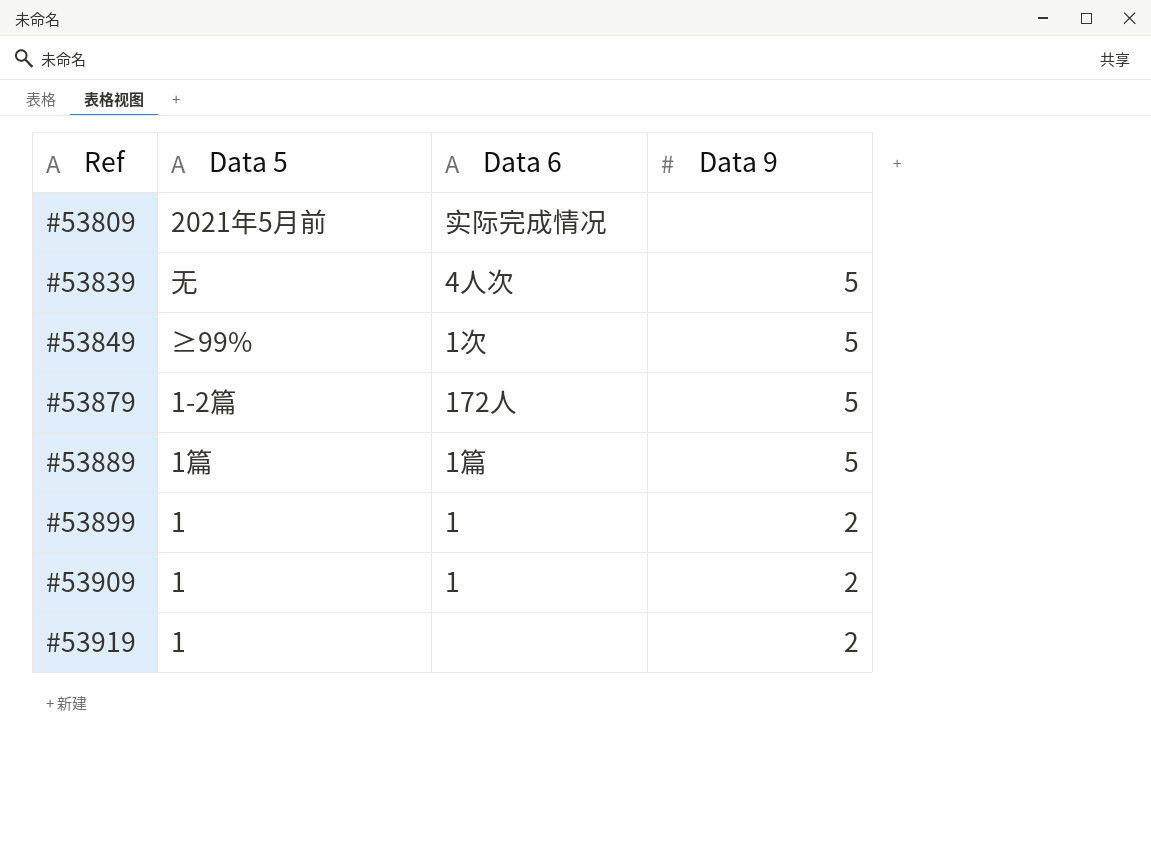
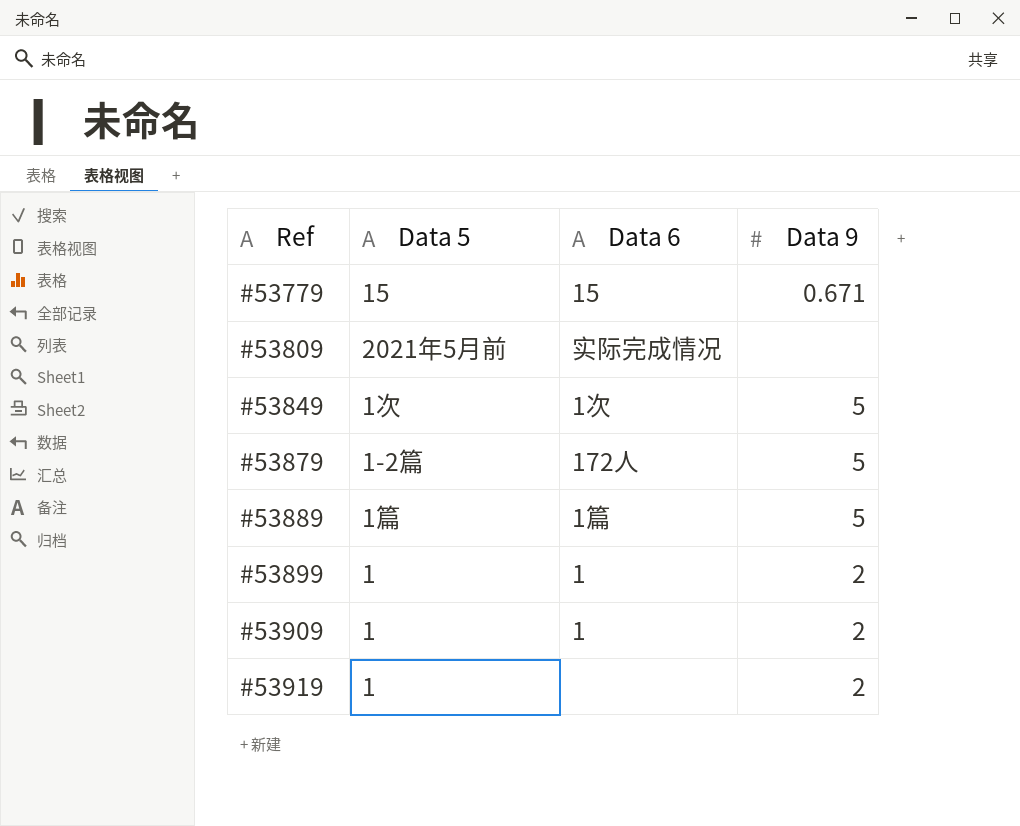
row #53839: 无 | 4人次 | 5 -> none
row #53779: none -> 15 | 15 | 0.671
#53849 | Data 5: ≥99% -> 1次

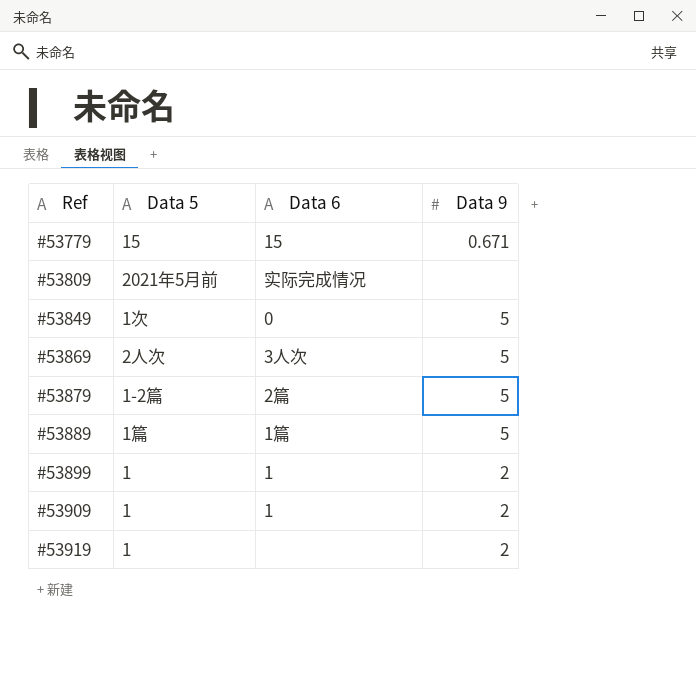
#53849 | Data 6: 1次 -> 0
row #53869: none -> 2人次 | 3人次 | 5
#53879 | Data 6: 172人 -> 2篇

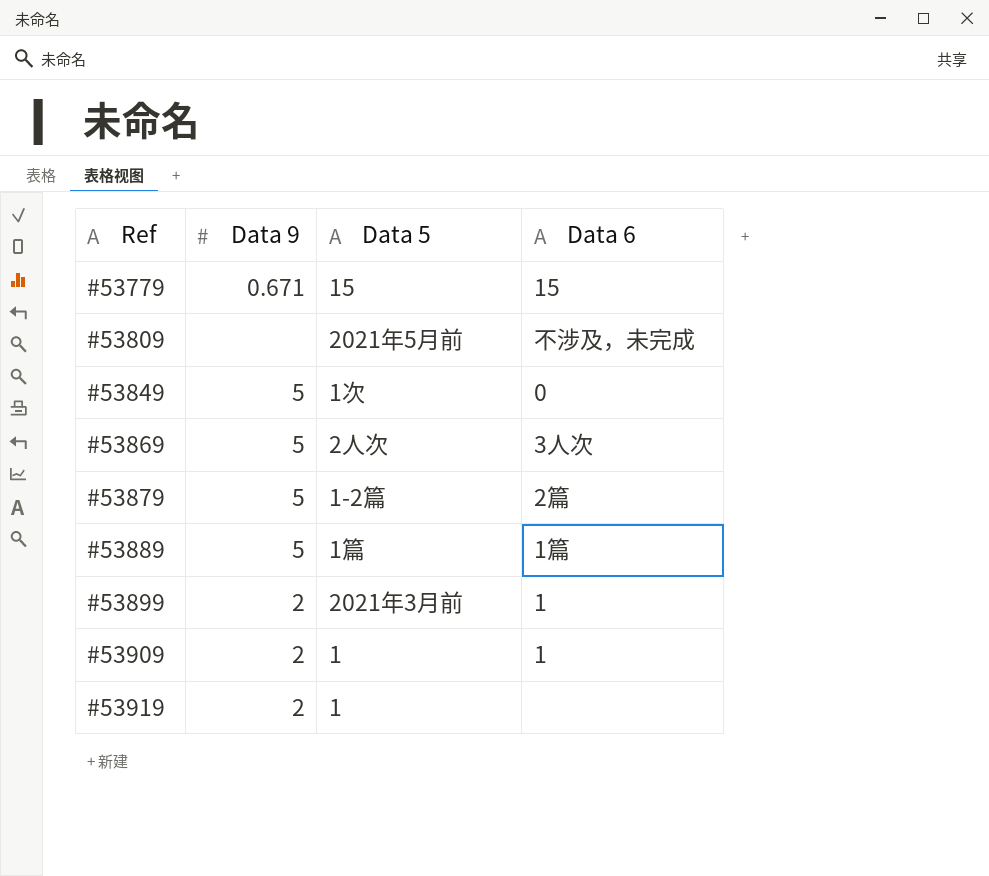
column Data 9 | position: 4 -> 2
#53809 | Data 6: 实际完成情况 -> 不涉及，未完成
#53899 | Data 5: 1 -> 2021年3月前

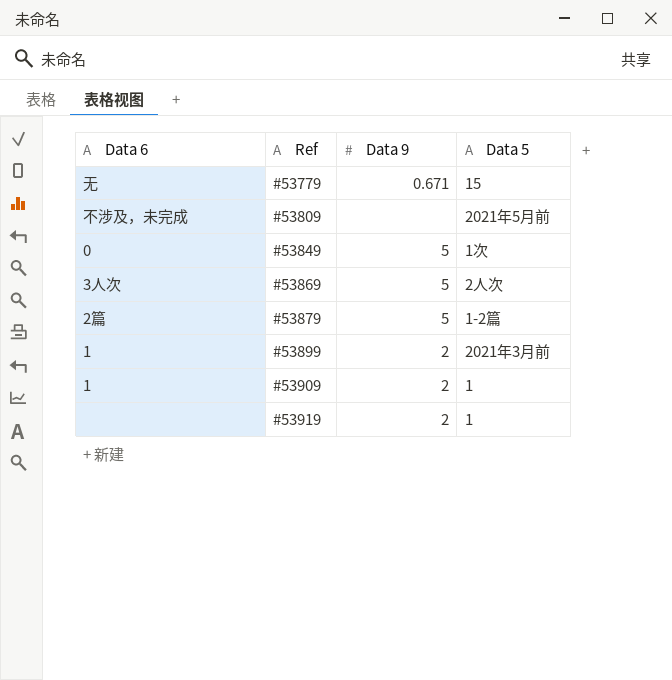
column Data 6 | position: 4 -> 1
row #53889: 5 | 1篇 | 1篇 -> none
#53779 | Data 6: 15 -> 无

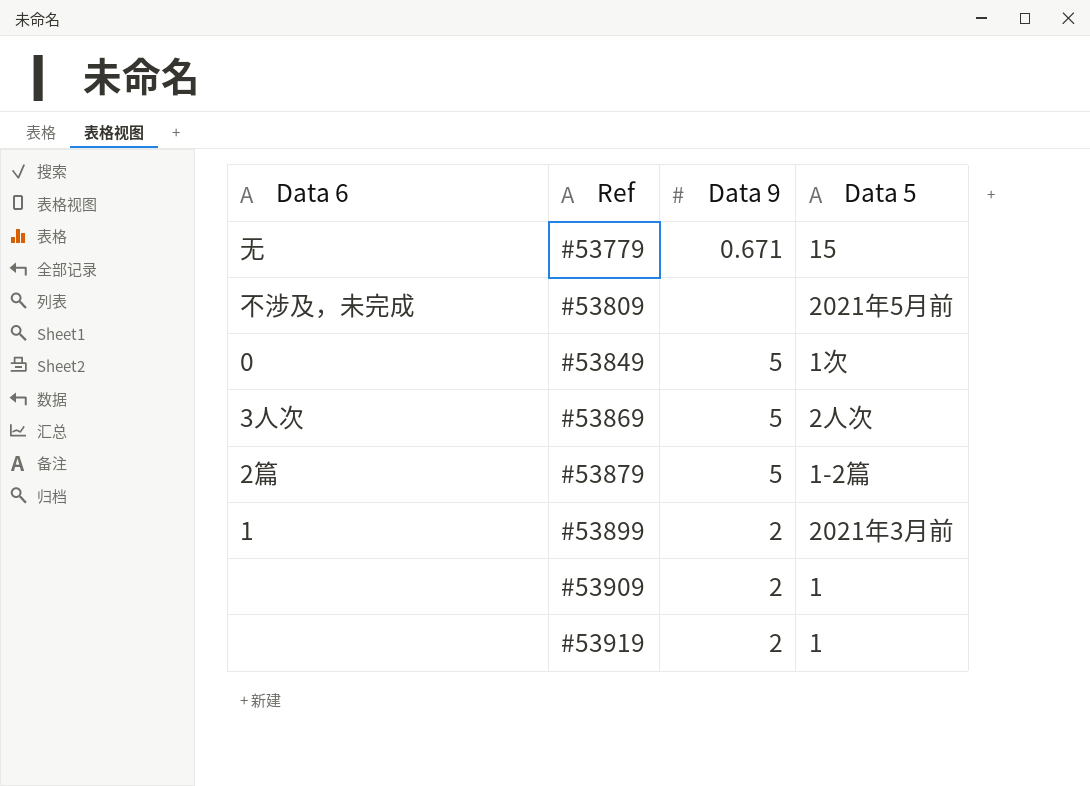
#53909 | Data 6: 1 -> none

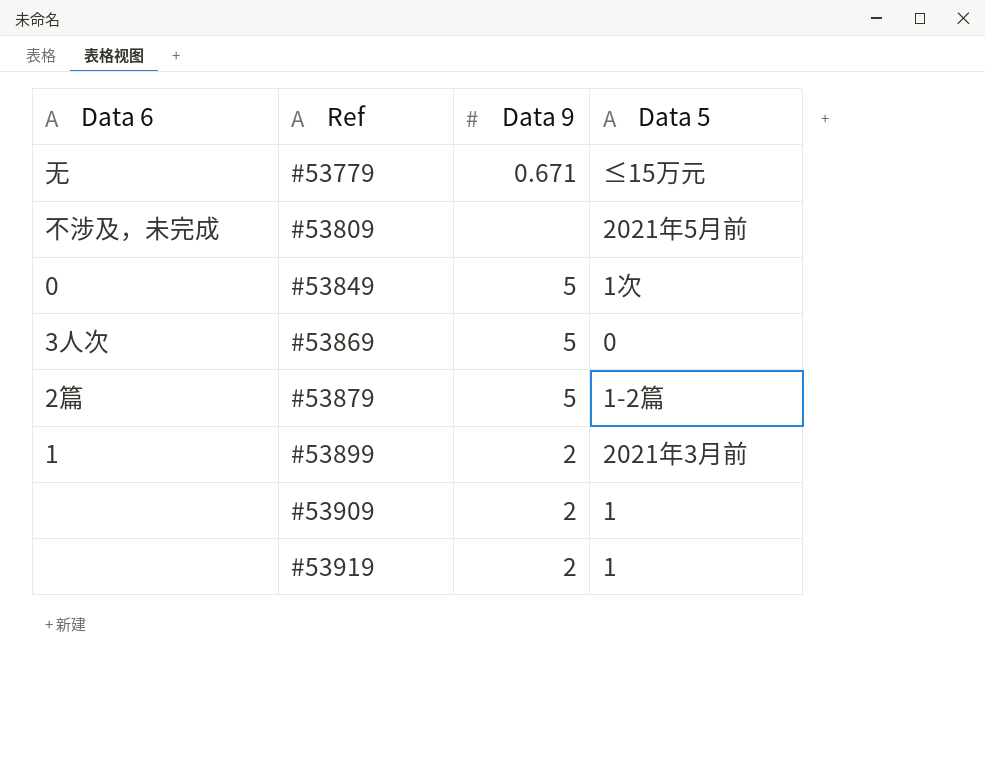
#53779 | Data 5: 15 -> ≤15万元
#53869 | Data 5: 2人次 -> 0

